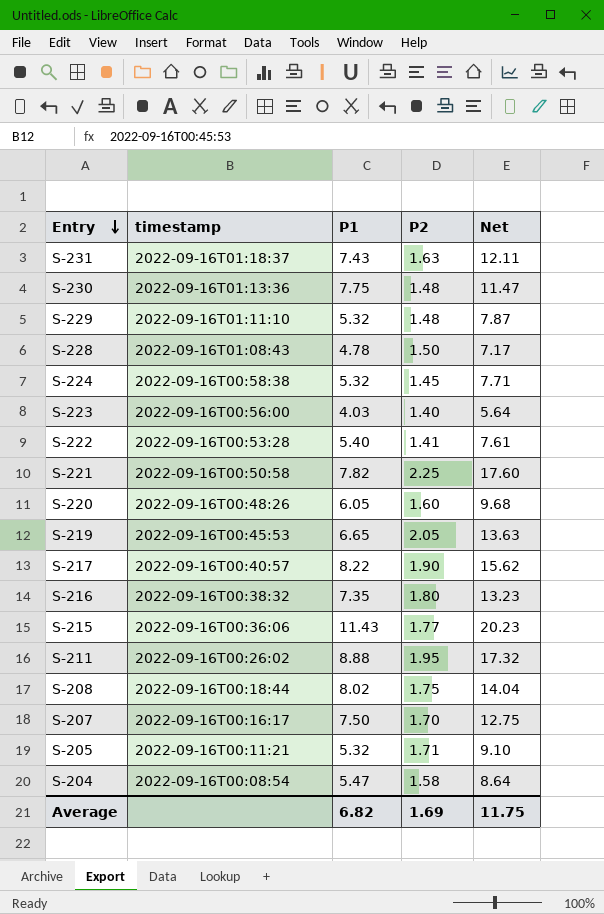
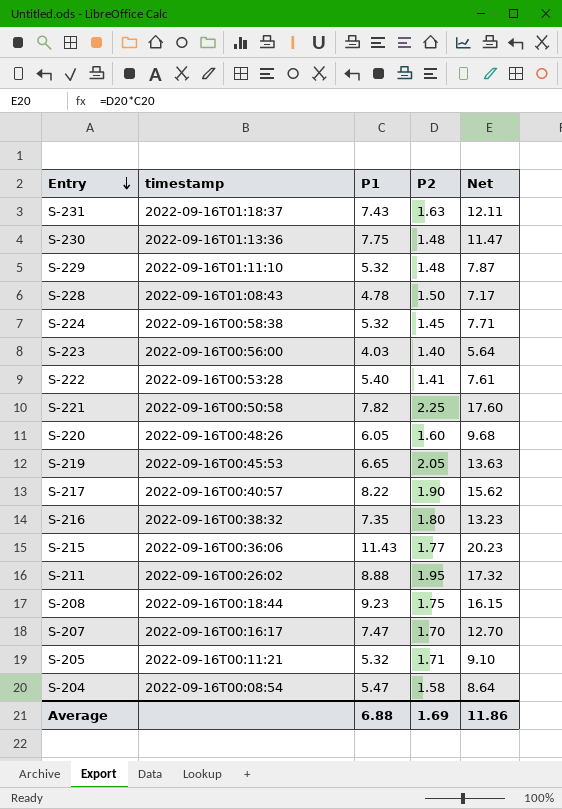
S-208 | P1: 8.02 -> 9.23
S-208 | Net: 14.04 -> 16.15
S-207 | P1: 7.50 -> 7.47
S-207 | Net: 12.75 -> 12.70
Average | P1: 6.82 -> 6.88
Average | Net: 11.75 -> 11.86

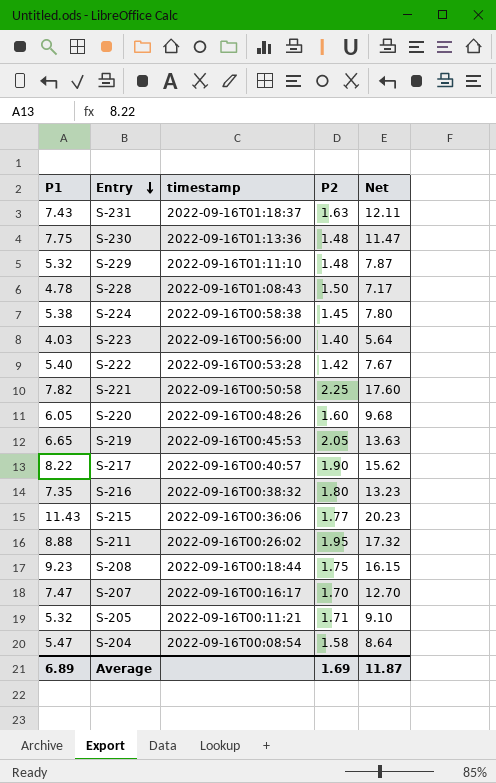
column P1 | position: 3 -> 1
S-224 | P1: 5.32 -> 5.38
S-224 | Net: 7.71 -> 7.80
S-222 | P2: 1.41 -> 1.42
S-222 | Net: 7.61 -> 7.67
Average | P1: 6.88 -> 6.89
Average | Net: 11.86 -> 11.87

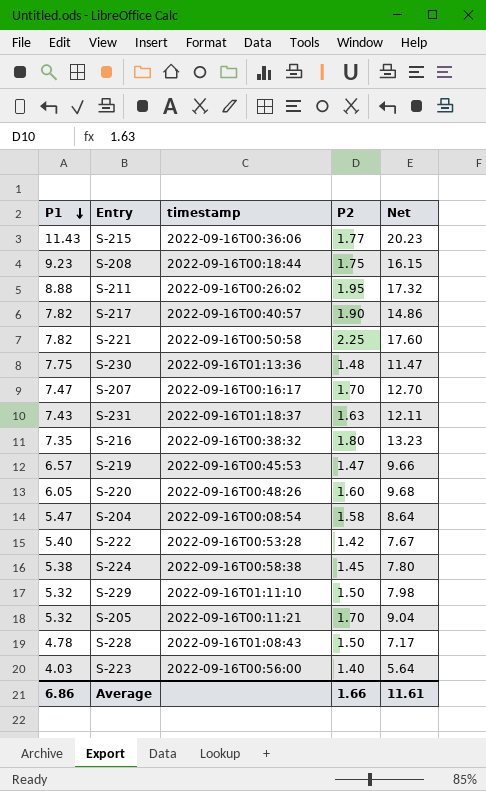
row order: Entry descending -> P1 descending
S-217 | P1: 8.22 -> 7.82
S-217 | Net: 15.62 -> 14.86
S-219 | P1: 6.65 -> 6.57
S-219 | P2: 2.05 -> 1.47
S-219 | Net: 13.63 -> 9.66
S-229 | P2: 1.48 -> 1.50
S-229 | Net: 7.87 -> 7.98
S-205 | P2: 1.71 -> 1.70
S-205 | Net: 9.10 -> 9.04
Average | P1: 6.89 -> 6.86
Average | P2: 1.69 -> 1.66
Average | Net: 11.87 -> 11.61

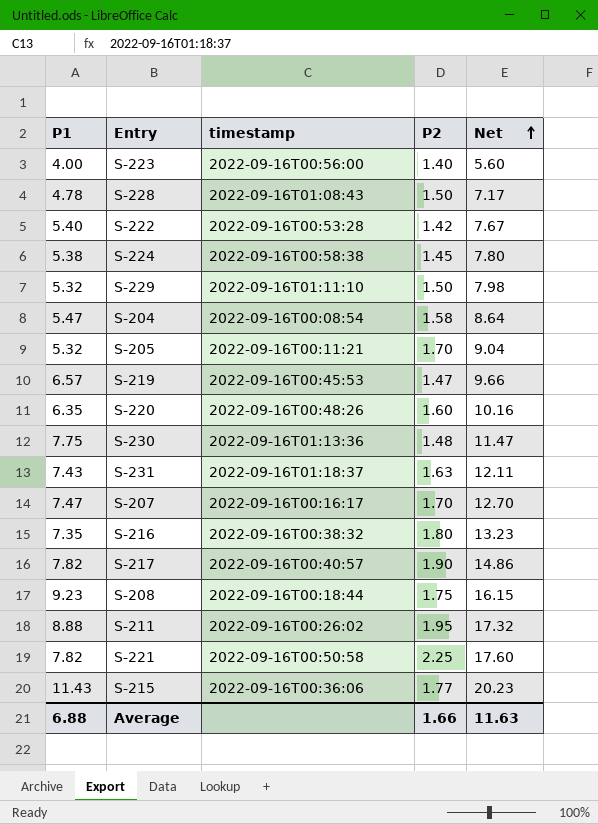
row order: P1 descending -> Net ascending
S-223 | P1: 4.03 -> 4.00
S-223 | Net: 5.64 -> 5.60
S-220 | P1: 6.05 -> 6.35
S-220 | Net: 9.68 -> 10.16
Average | P1: 6.86 -> 6.88
Average | Net: 11.61 -> 11.63

